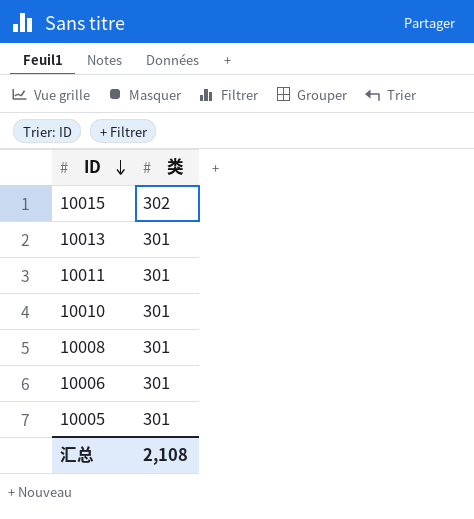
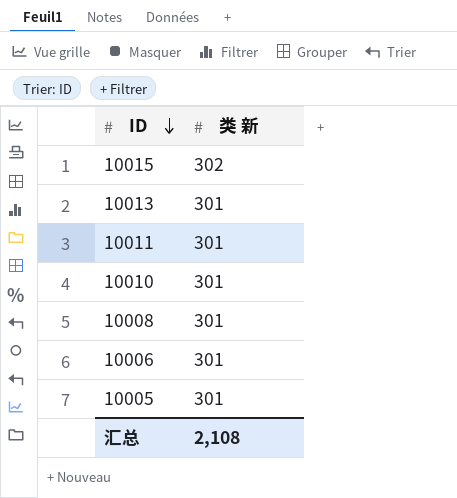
column name: 类 -> 类 新

